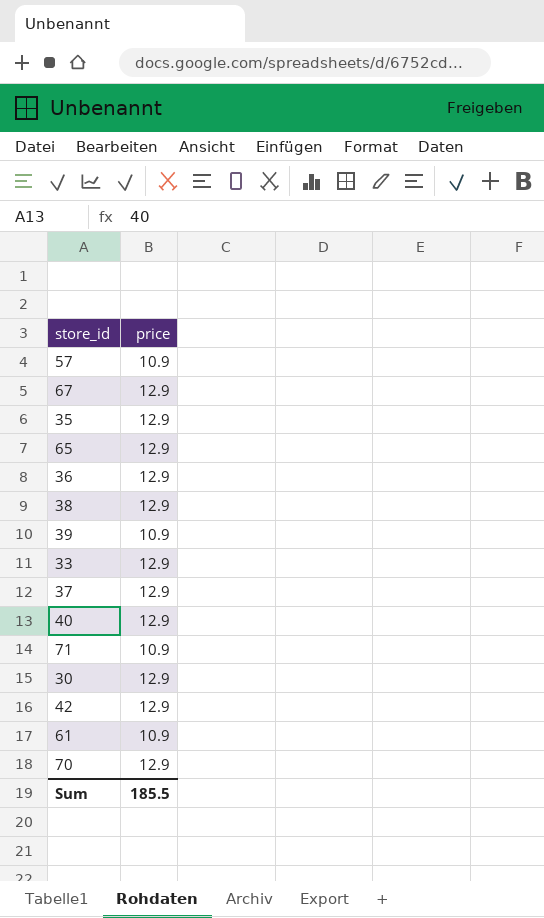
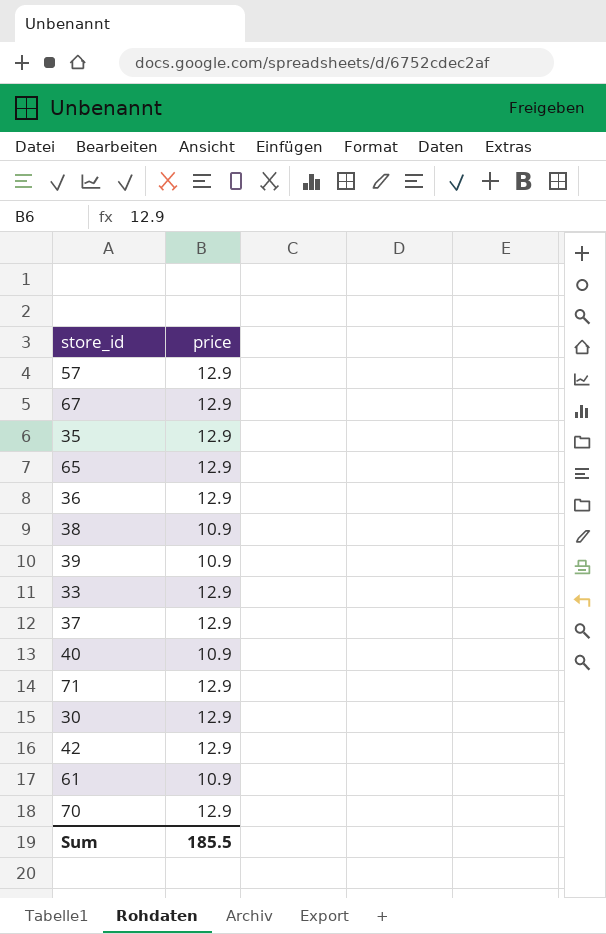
57 | price: 10.9 -> 12.9
38 | price: 12.9 -> 10.9
40 | price: 12.9 -> 10.9
71 | price: 10.9 -> 12.9

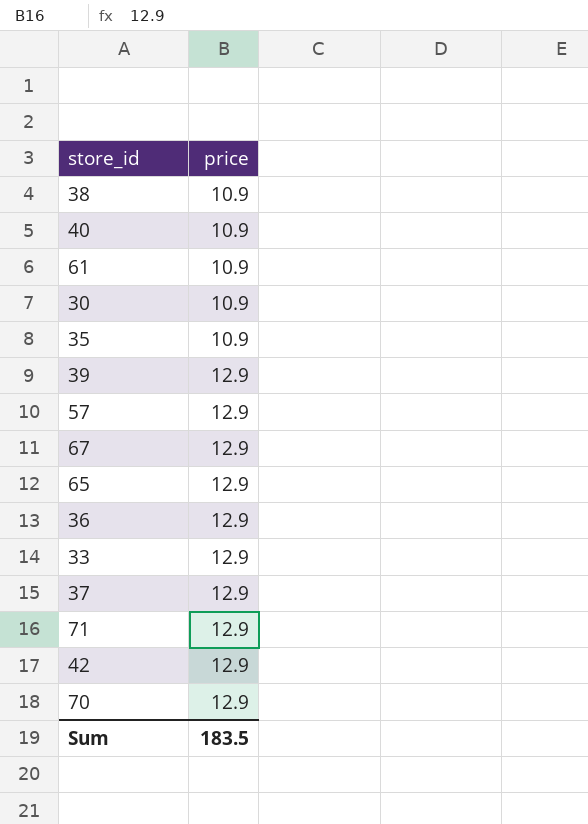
row order: none -> price ascending
30 | price: 12.9 -> 10.9
35 | price: 12.9 -> 10.9
39 | price: 10.9 -> 12.9
Sum | price: 185.5 -> 183.5

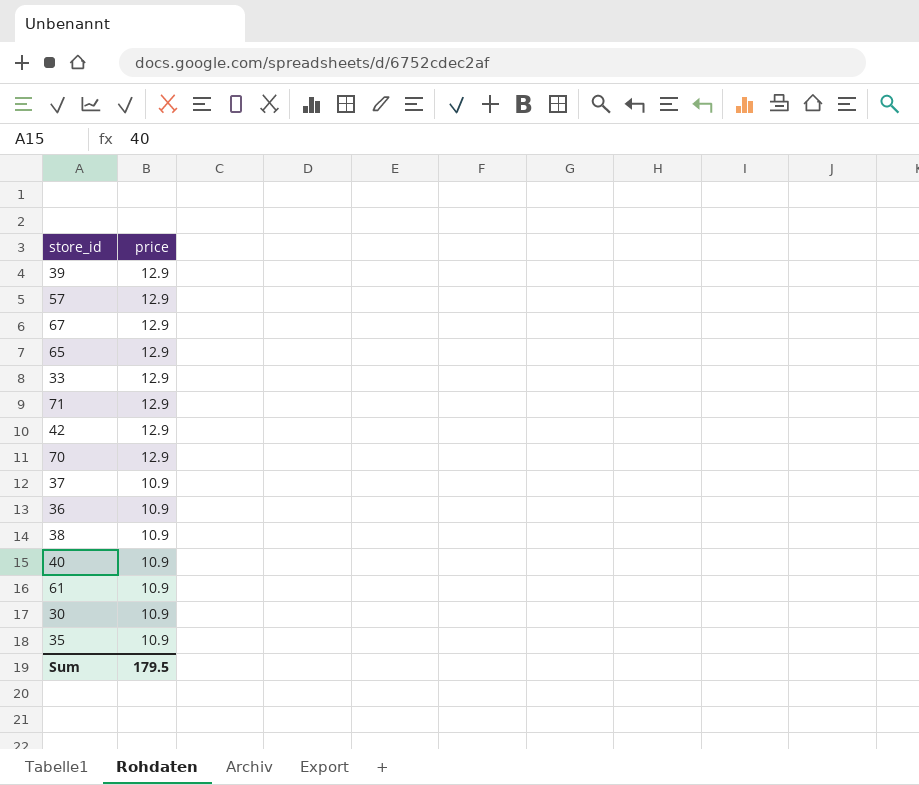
row order: price ascending -> price descending
37 | price: 12.9 -> 10.9
36 | price: 12.9 -> 10.9
Sum | price: 183.5 -> 179.5

